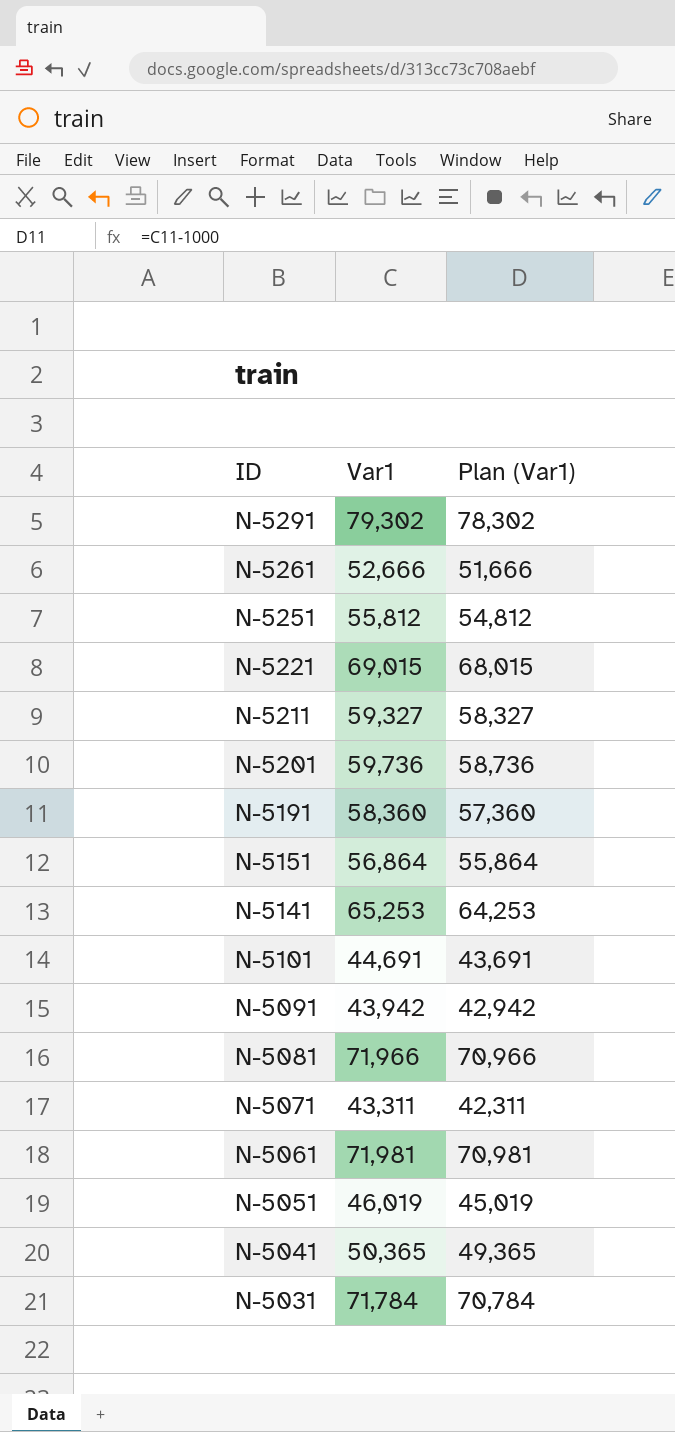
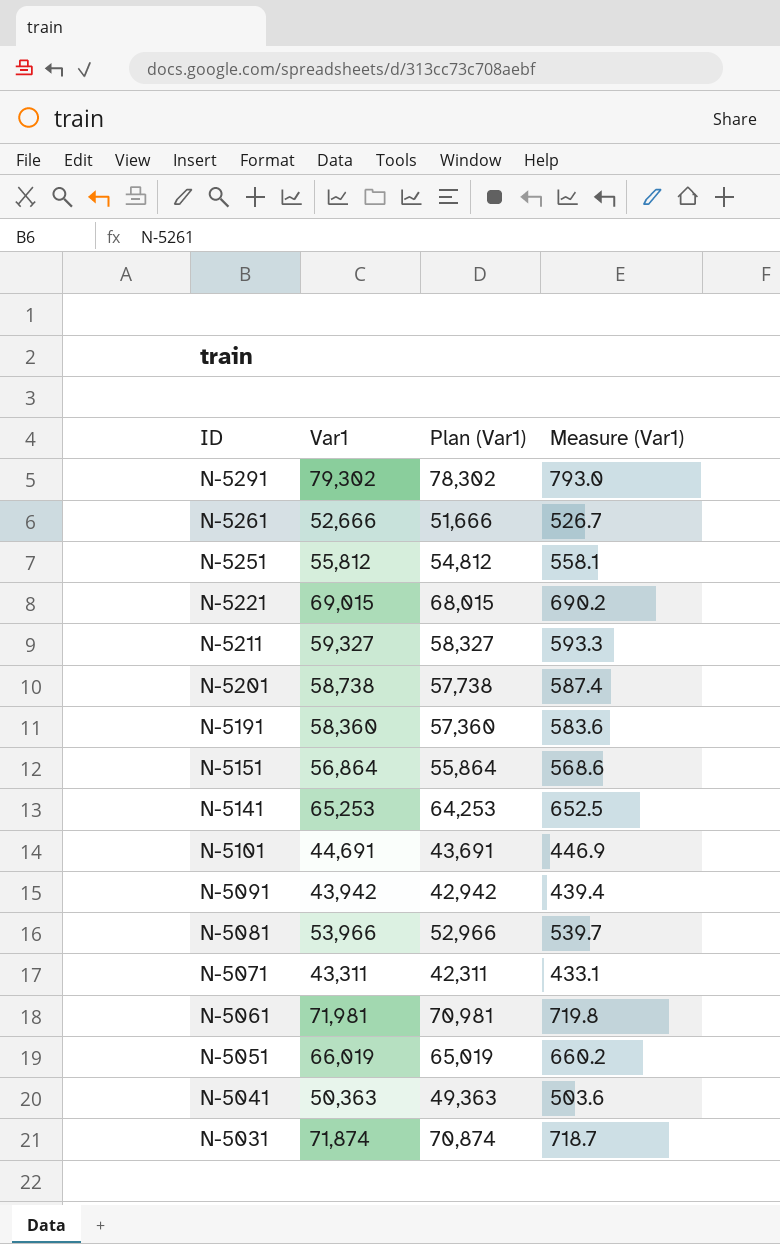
column Measure (Var1) | formula: none -> [Var1] * 0.01
N-5201 | Var1: 59,736 -> 58,738
N-5201 | Plan (Var1): 58,736 -> 57,738
N-5081 | Var1: 71,966 -> 53,966
N-5081 | Plan (Var1): 70,966 -> 52,966
N-5051 | Var1: 46,019 -> 66,019
N-5051 | Plan (Var1): 45,019 -> 65,019
N-5041 | Var1: 50,365 -> 50,363
N-5041 | Plan (Var1): 49,365 -> 49,363
N-5031 | Var1: 71,784 -> 71,874
N-5031 | Plan (Var1): 70,784 -> 70,874

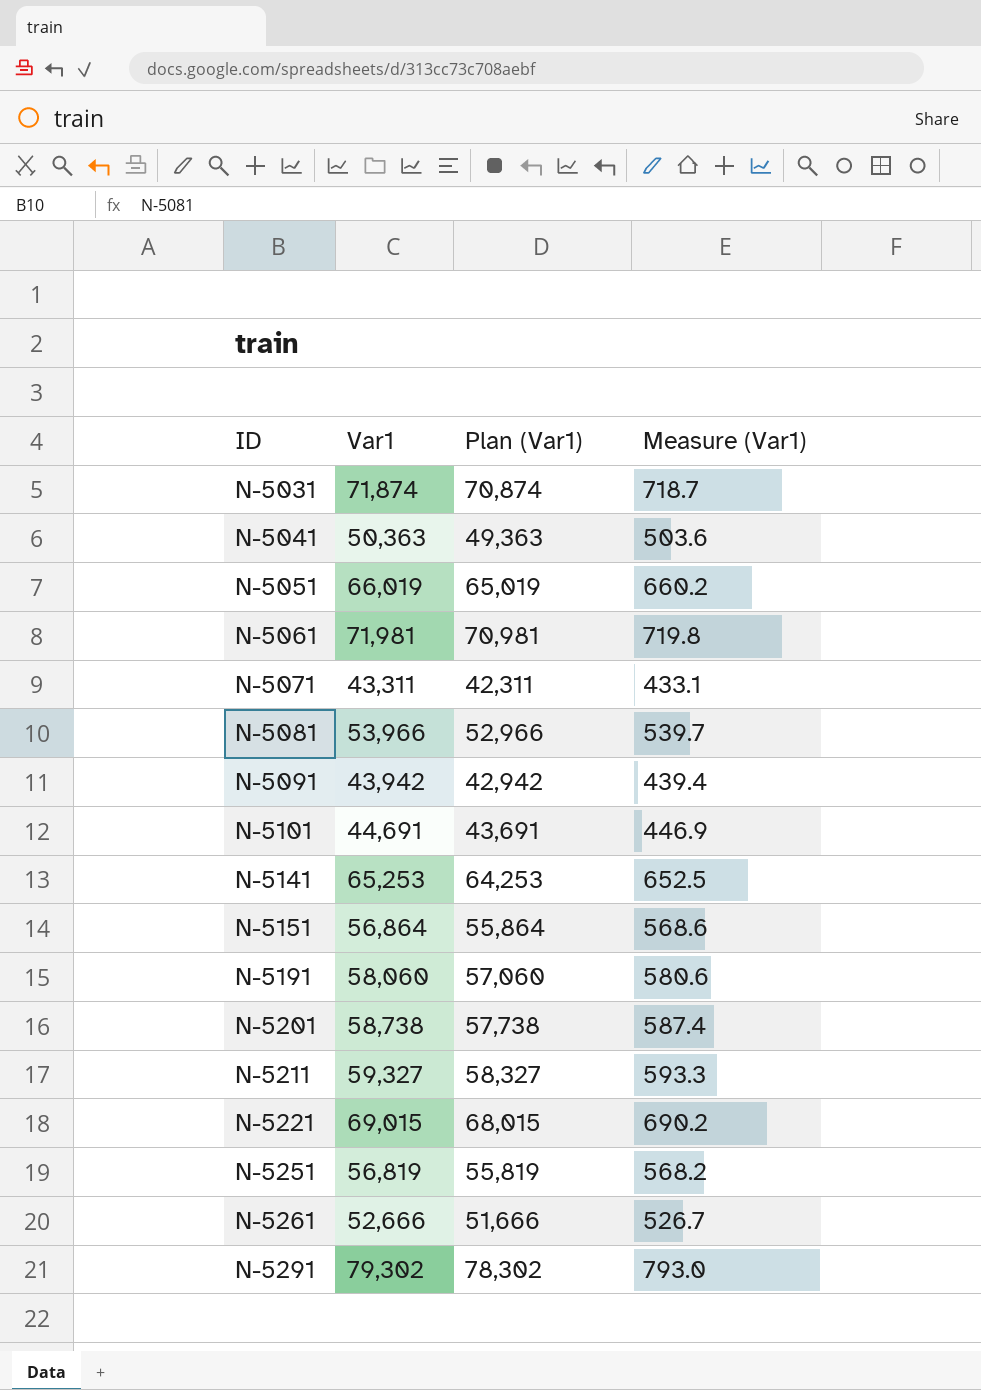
row order: ID descending -> ID ascending
N-5191 | Var1: 58,360 -> 58,060
N-5191 | Plan (Var1): 57,360 -> 57,060
N-5191 | Measure (Var1): 583.6 -> 580.6
N-5251 | Var1: 55,812 -> 56,819
N-5251 | Plan (Var1): 54,812 -> 55,819
N-5251 | Measure (Var1): 558.1 -> 568.2

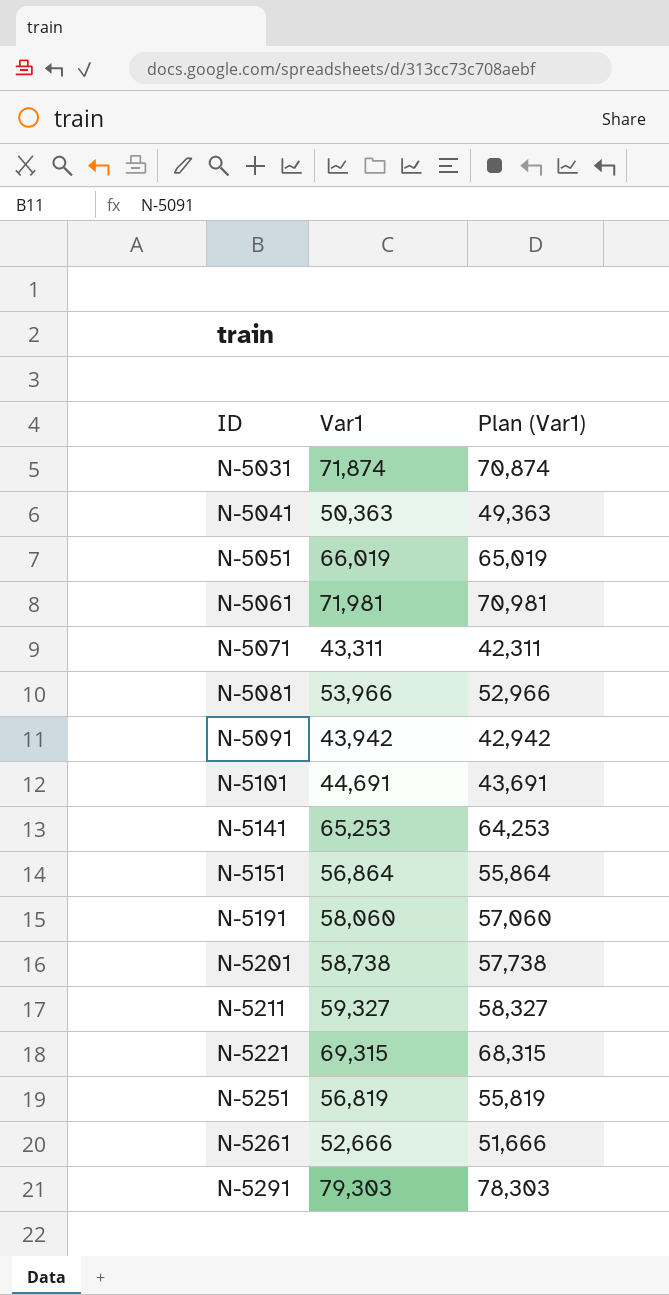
column Measure (Var1) | formula: [Var1] * 0.01 -> none
N-5221 | Var1: 69,015 -> 69,315
N-5221 | Plan (Var1): 68,015 -> 68,315
N-5291 | Var1: 79,302 -> 79,303
N-5291 | Plan (Var1): 78,302 -> 78,303

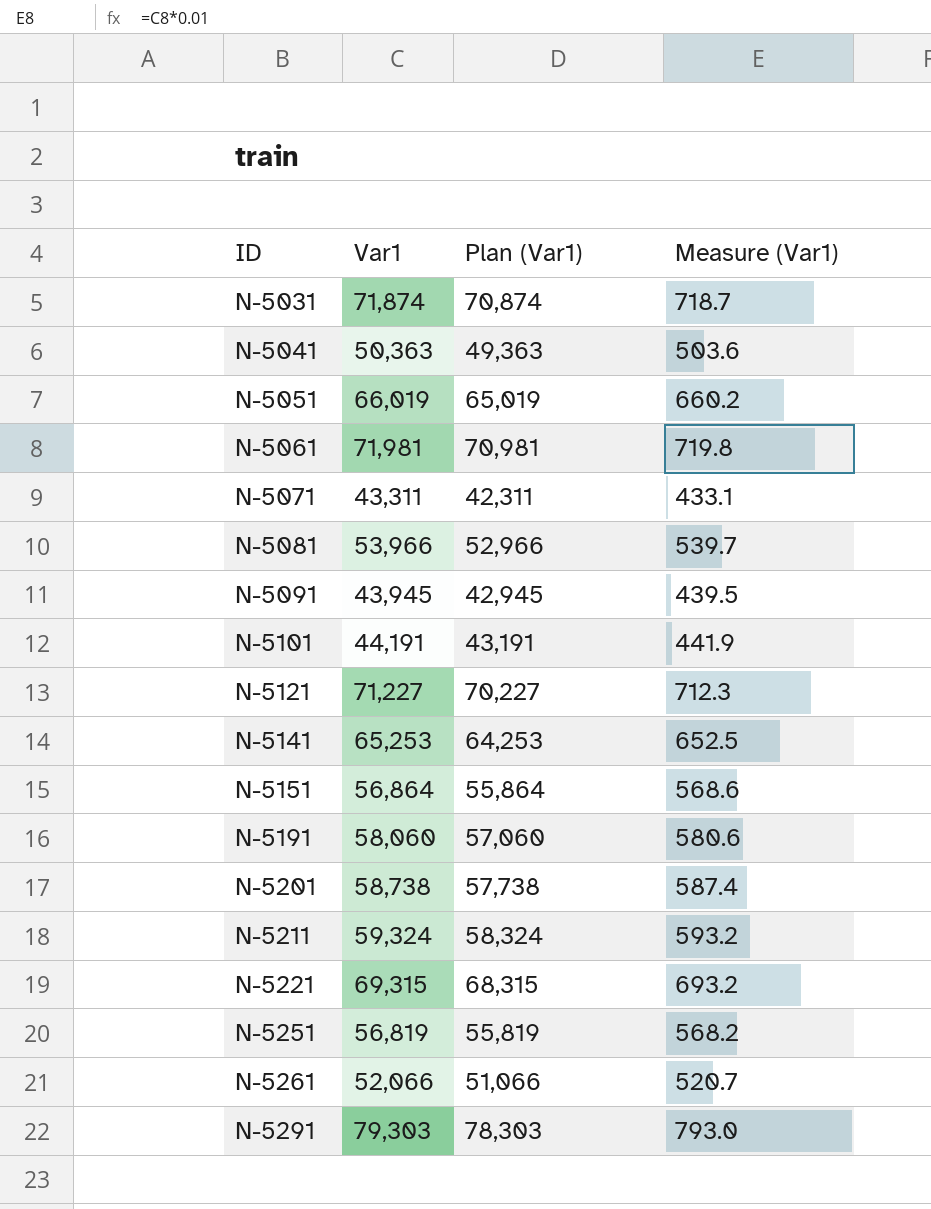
column Measure (Var1) | formula: none -> [Var1] * 0.01
N-5091 | Var1: 43,942 -> 43,945
N-5091 | Plan (Var1): 42,942 -> 42,945
N-5101 | Var1: 44,691 -> 44,191
N-5101 | Plan (Var1): 43,691 -> 43,191
row N-5121: none -> 71,227 | 70,227 | 712.3
N-5211 | Var1: 59,327 -> 59,324
N-5211 | Plan (Var1): 58,327 -> 58,324
N-5261 | Var1: 52,666 -> 52,066
N-5261 | Plan (Var1): 51,666 -> 51,066

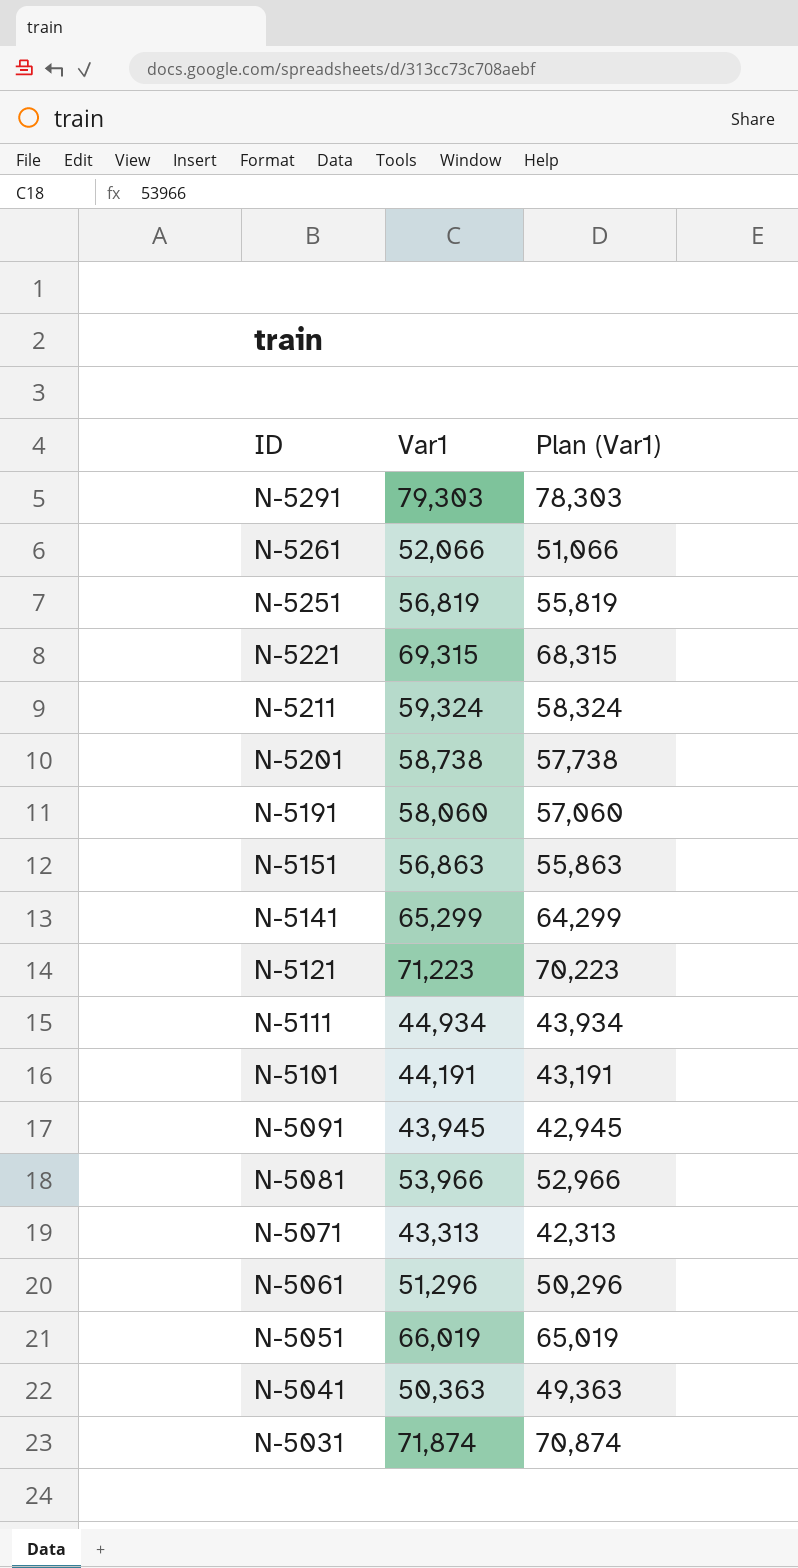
row order: ID ascending -> ID descending
column Measure (Var1) | formula: [Var1] * 0.01 -> none
N-5151 | Var1: 56,864 -> 56,863
N-5151 | Plan (Var1): 55,864 -> 55,863
N-5141 | Var1: 65,253 -> 65,299
N-5141 | Plan (Var1): 64,253 -> 64,299
N-5121 | Var1: 71,227 -> 71,223
N-5121 | Plan (Var1): 70,227 -> 70,223
row N-5111: none -> 44,934 | 43,934
N-5071 | Var1: 43,311 -> 43,313
N-5071 | Plan (Var1): 42,311 -> 42,313
N-5061 | Var1: 71,981 -> 51,296
N-5061 | Plan (Var1): 70,981 -> 50,296

